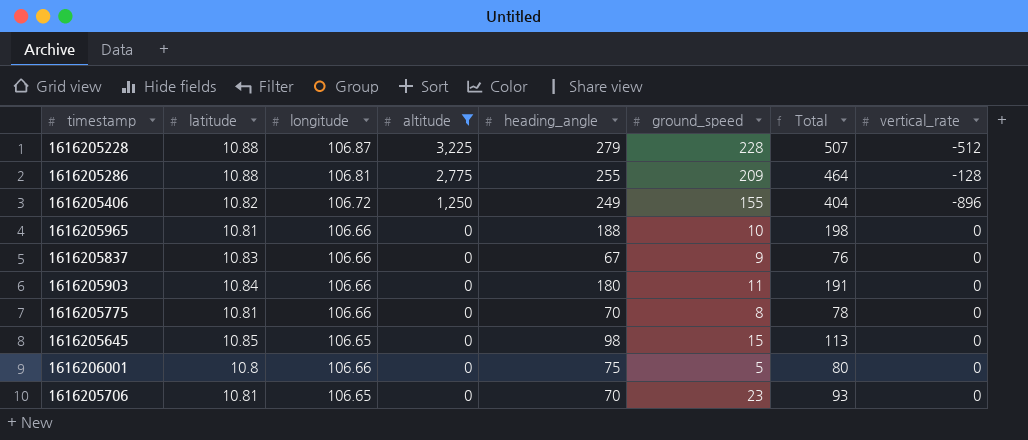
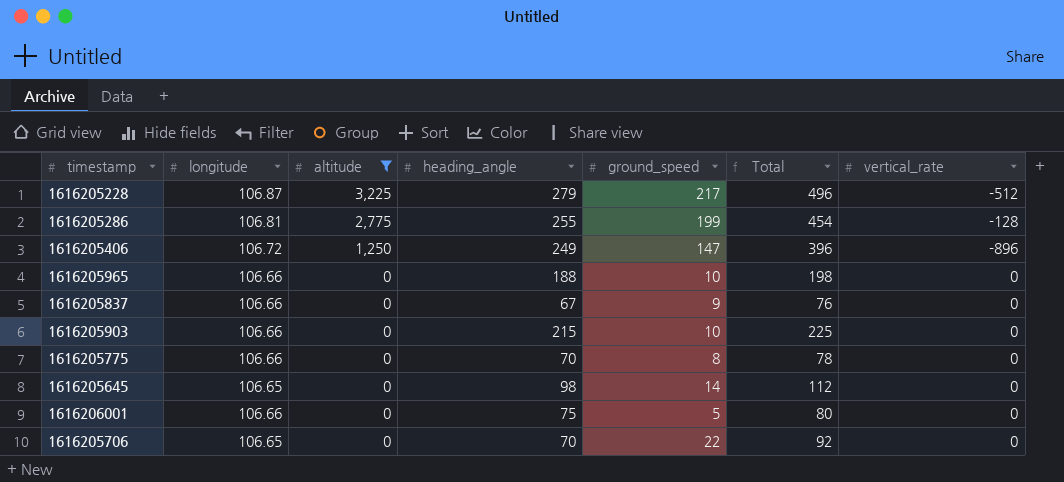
column latitude | position: 2 -> none
1616205228 | ground_speed: 228 -> 217
1616205228 | Total: 507 -> 496
1616205286 | ground_speed: 209 -> 199
1616205286 | Total: 464 -> 454
1616205406 | ground_speed: 155 -> 147
1616205406 | Total: 404 -> 396
1616205903 | heading_angle: 180 -> 215
1616205903 | ground_speed: 11 -> 10
1616205903 | Total: 191 -> 225
1616205645 | ground_speed: 15 -> 14
1616205645 | Total: 113 -> 112
1616205706 | ground_speed: 23 -> 22
1616205706 | Total: 93 -> 92

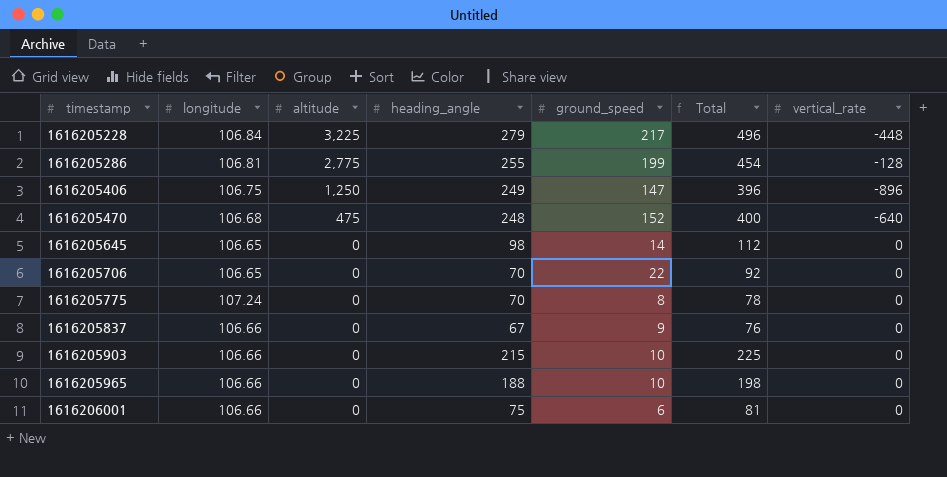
filter: altitude != 475 -> none
row order: altitude descending -> timestamp ascending
1616205228 | longitude: 106.87 -> 106.84
1616205228 | vertical_rate: -512 -> -448
1616205406 | longitude: 106.72 -> 106.75
1616205775 | longitude: 106.66 -> 107.24
1616206001 | ground_speed: 5 -> 6
1616206001 | Total: 80 -> 81

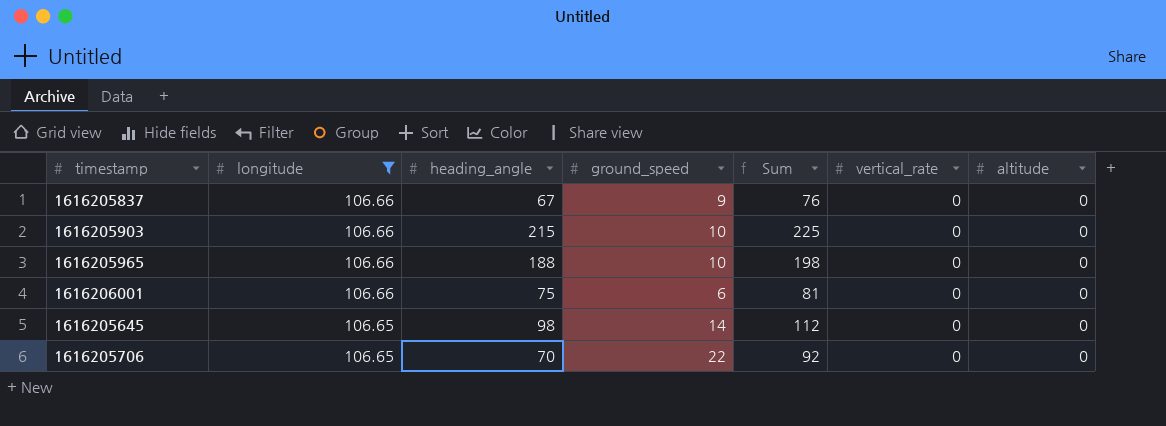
filter: none -> longitude <= 106.66
row order: timestamp ascending -> longitude descending
column name: Total -> Sum
column altitude | position: 3 -> 7

